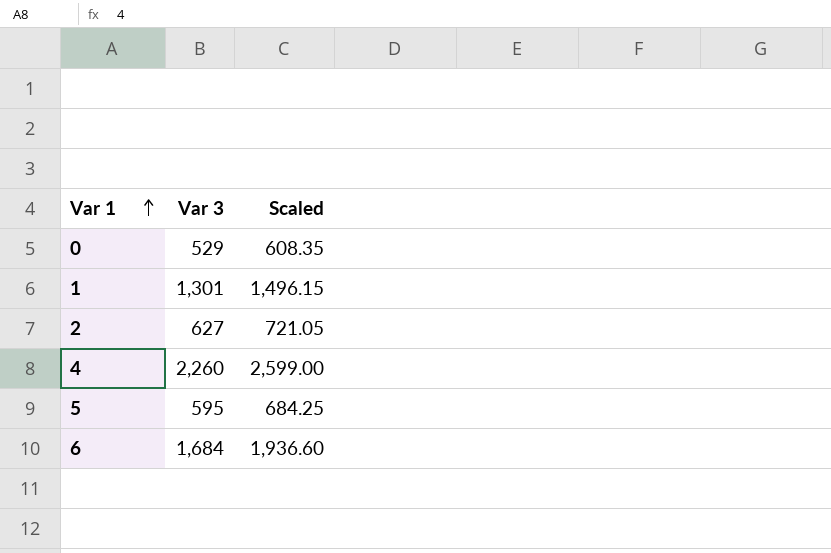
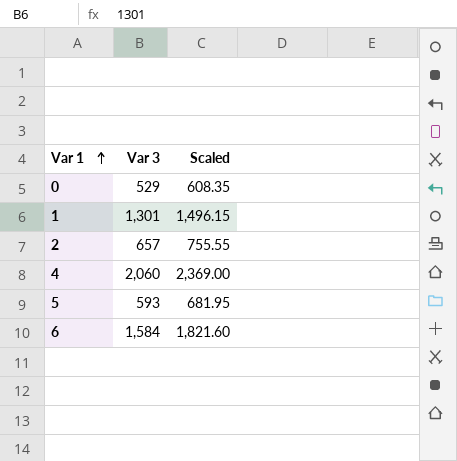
2 | Var 3: 627 -> 657
2 | Scaled: 721.05 -> 755.55
4 | Var 3: 2,260 -> 2,060
4 | Scaled: 2,599.00 -> 2,369.00
5 | Var 3: 595 -> 593
5 | Scaled: 684.25 -> 681.95
6 | Var 3: 1,684 -> 1,584
6 | Scaled: 1,936.60 -> 1,821.60

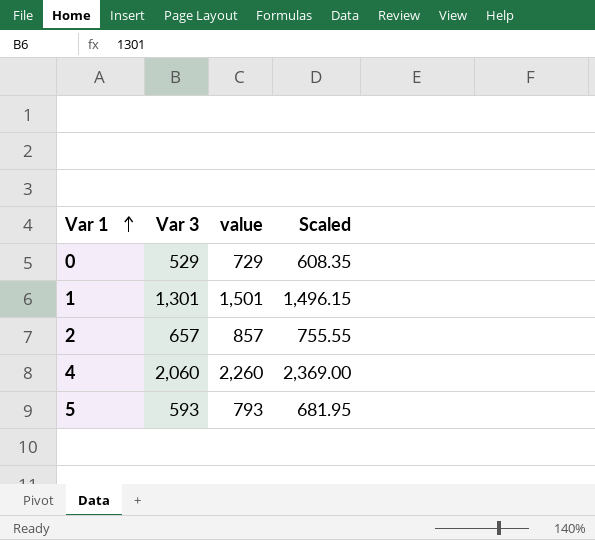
column value | formula: none -> [Var 3] + 200
row 6: 1,584 | 1,821.60 -> none

